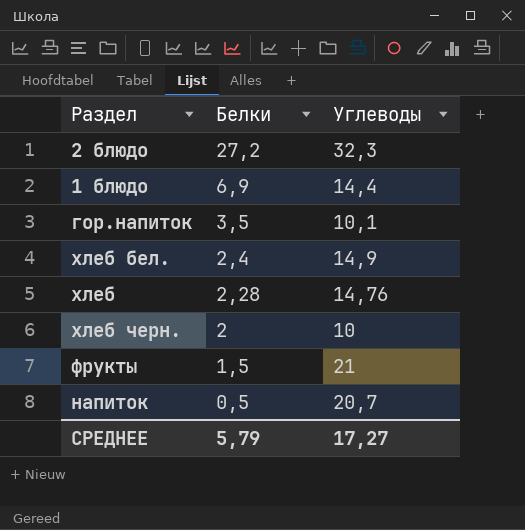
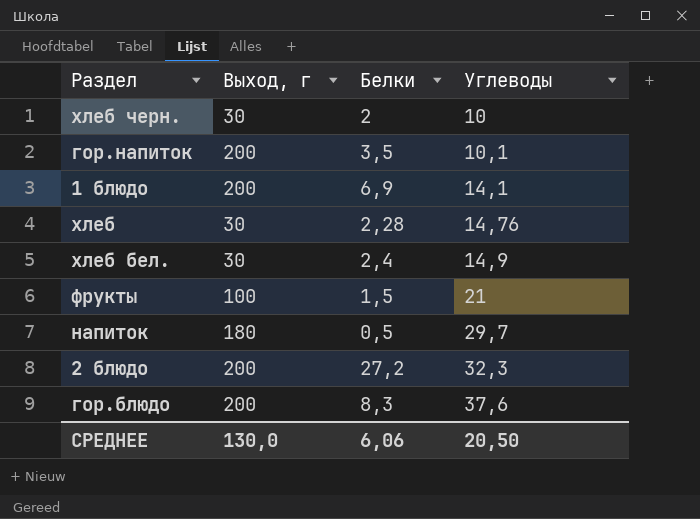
row order: Белки descending -> Углеводы ascending
column Выход, г | position: none -> 2
1 блюдо | Углеводы: 14,4 -> 14,1
напиток | Углеводы: 20,7 -> 29,7
row гор.блюдо: none -> 200 | 8,3 | 37,6
СРЕДНЕЕ | Белки: 5,79 -> 6,06
СРЕДНЕЕ | Углеводы: 17,27 -> 20,50

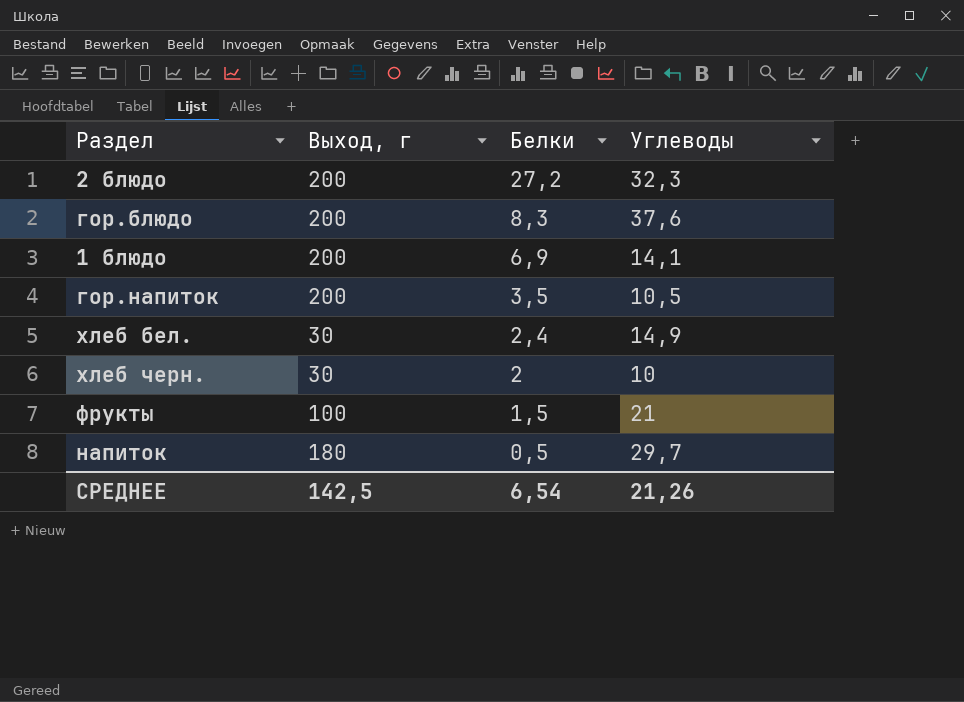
row order: Углеводы ascending -> Белки descending
row хлеб: 30 | 2,28 | 14,76 -> none
гор.напиток | Углеводы: 10,1 -> 10,5
СРЕДНЕЕ | Выход, г: 130,0 -> 142,5
СРЕДНЕЕ | Белки: 6,06 -> 6,54
СРЕДНЕЕ | Углеводы: 20,50 -> 21,26

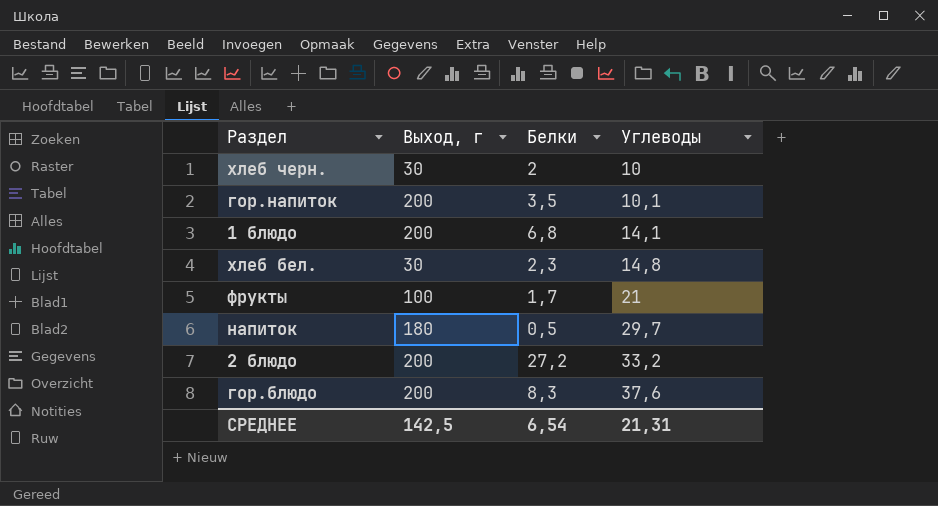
row order: Белки descending -> Углеводы ascending
гор.напиток | Углеводы: 10,5 -> 10,1
1 блюдо | Белки: 6,9 -> 6,8
хлеб бел. | Белки: 2,4 -> 2,3
хлеб бел. | Углеводы: 14,9 -> 14,8
фрукты | Белки: 1,5 -> 1,7
2 блюдо | Углеводы: 32,3 -> 33,2
СРЕДНЕЕ | Углеводы: 21,26 -> 21,31

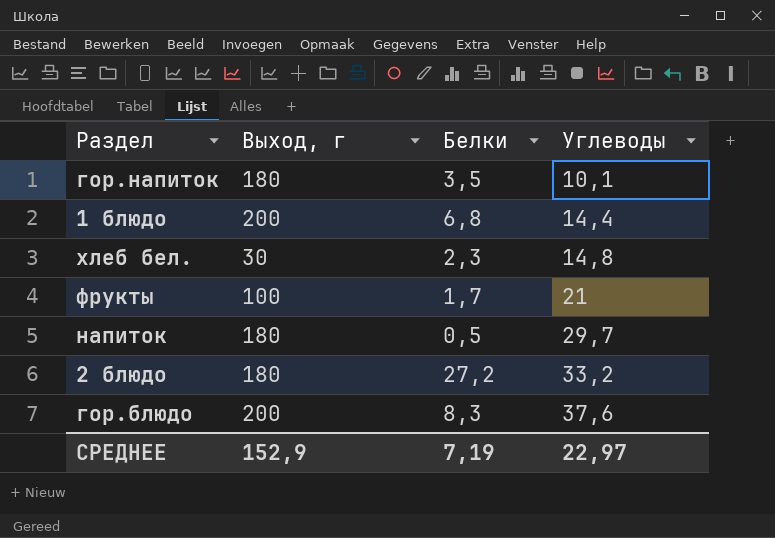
row хлеб черн.: 30 | 2 | 10 -> none
гор.напиток | Выход, г: 200 -> 180
1 блюдо | Углеводы: 14,1 -> 14,4
2 блюдо | Выход, г: 200 -> 180
СРЕДНЕЕ | Выход, г: 142,5 -> 152,9
СРЕДНЕЕ | Белки: 6,54 -> 7,19
СРЕДНЕЕ | Углеводы: 21,31 -> 22,97

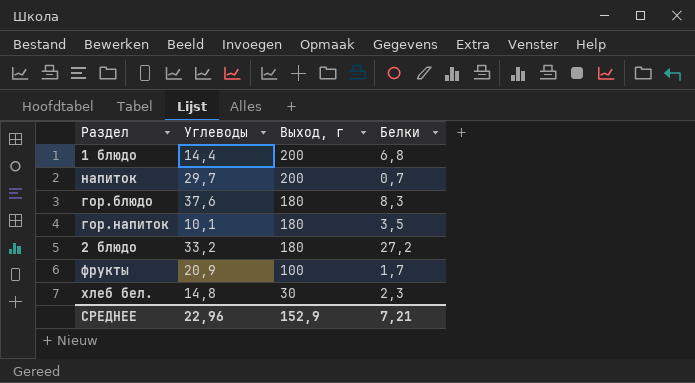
row order: Углеводы ascending -> Выход, г descending
column Углеводы | position: 4 -> 2
напиток | Выход, г: 180 -> 200
напиток | Белки: 0,5 -> 0,7
гор.блюдо | Выход, г: 200 -> 180
фрукты | Углеводы: 21 -> 20,9
СРЕДНЕЕ | Углеводы: 22,97 -> 22,96
СРЕДНЕЕ | Белки: 7,19 -> 7,21

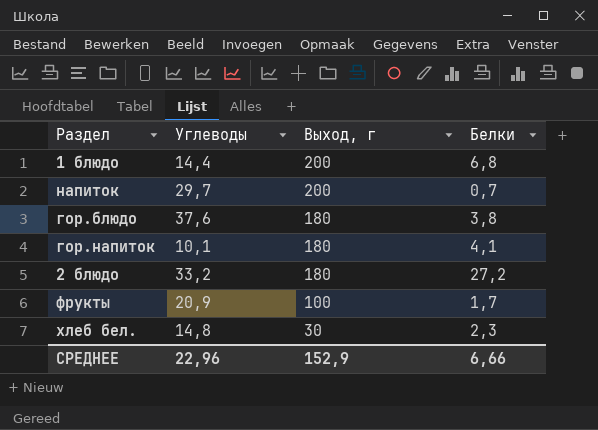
гор.блюдо | Белки: 8,3 -> 3,8
гор.напиток | Белки: 3,5 -> 4,1
СРЕДНЕЕ | Белки: 7,21 -> 6,66

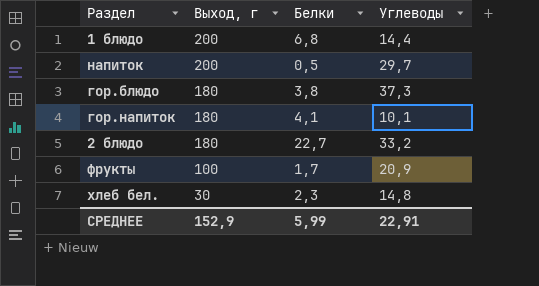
column Углеводы | position: 2 -> 4
напиток | Белки: 0,7 -> 0,5
гор.блюдо | Углеводы: 37,6 -> 37,3
2 блюдо | Белки: 27,2 -> 22,7
СРЕДНЕЕ | Белки: 6,66 -> 5,99
СРЕДНЕЕ | Углеводы: 22,96 -> 22,91

